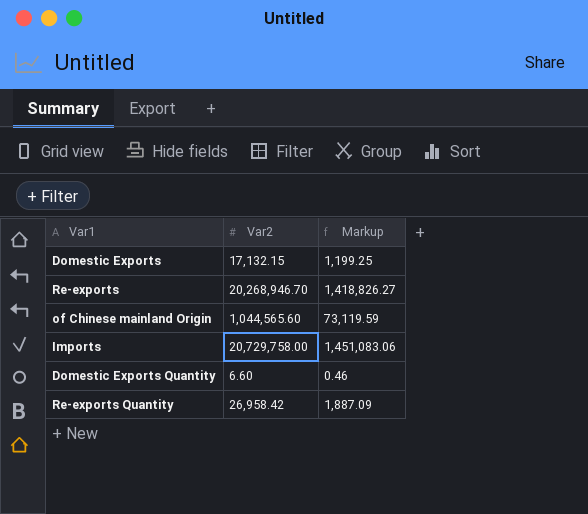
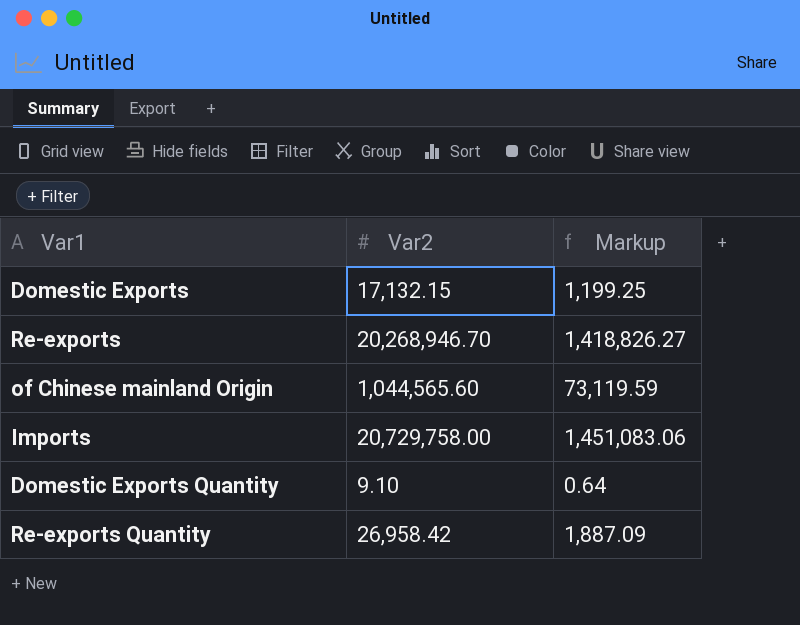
Domestic Exports Quantity | Var2: 6.60 -> 9.10
Domestic Exports Quantity | Markup: 0.46 -> 0.64

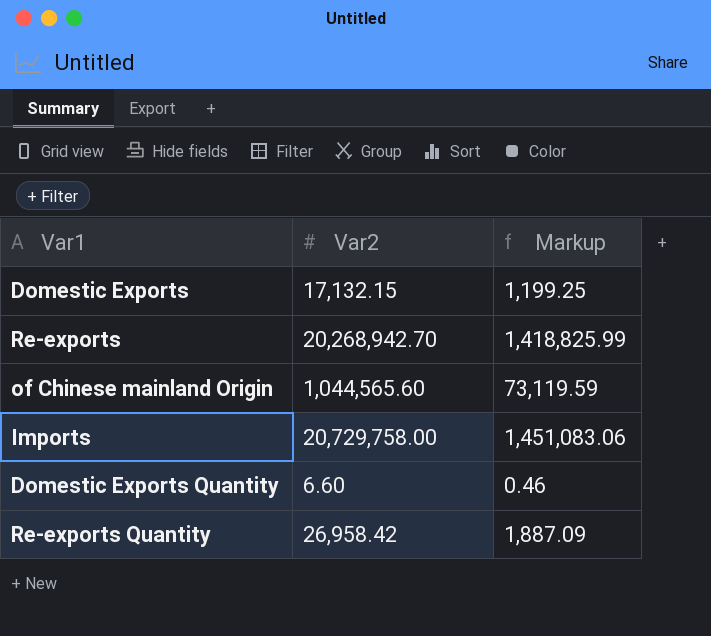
Re-exports | Var2: 20,268,946.70 -> 20,268,942.70
Re-exports | Markup: 1,418,826.27 -> 1,418,825.99
Domestic Exports Quantity | Var2: 9.10 -> 6.60
Domestic Exports Quantity | Markup: 0.64 -> 0.46

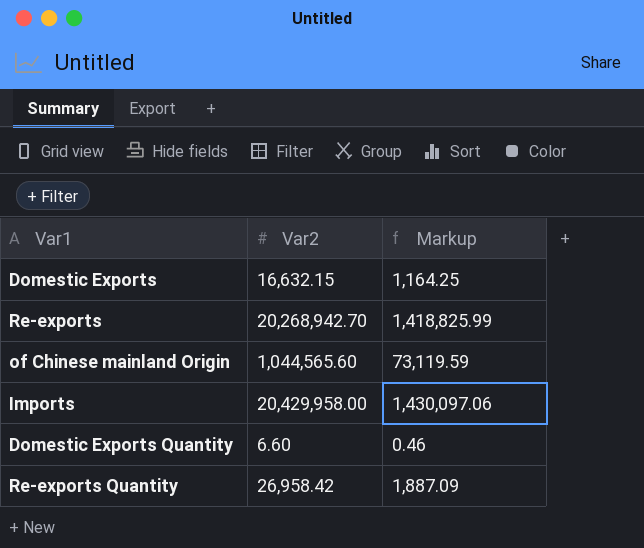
Domestic Exports | Var2: 17,132.15 -> 16,632.15
Domestic Exports | Markup: 1,199.25 -> 1,164.25
Imports | Var2: 20,729,758.00 -> 20,429,958.00
Imports | Markup: 1,451,083.06 -> 1,430,097.06

